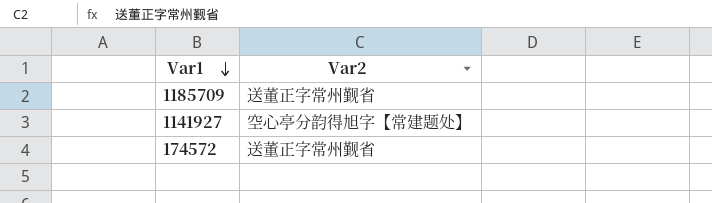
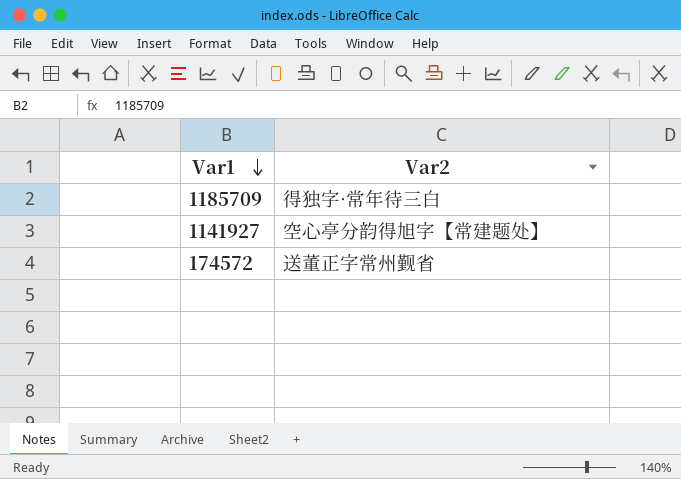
1185709 | Var2: 送董正字常州觐省 -> 得独字·常年待三白

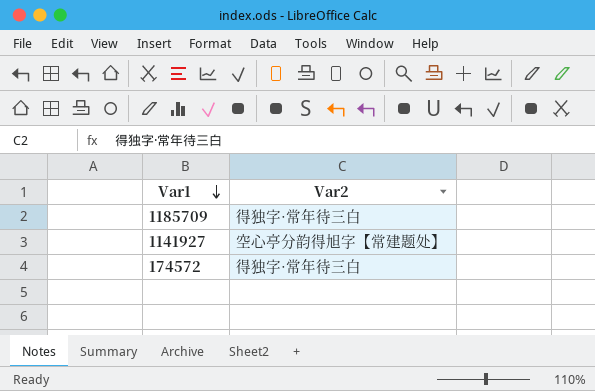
174572 | Var2: 送董正字常州觐省 -> 得独字·常年待三白

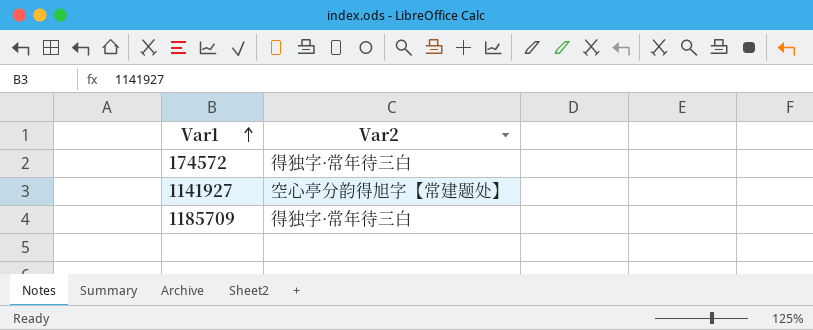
row order: Var1 descending -> Var1 ascending

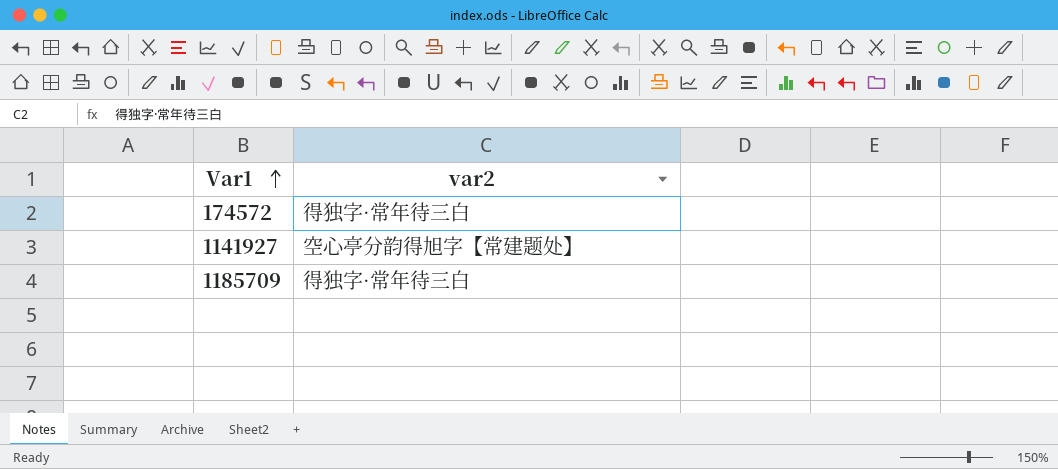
column name: Var2 -> var2

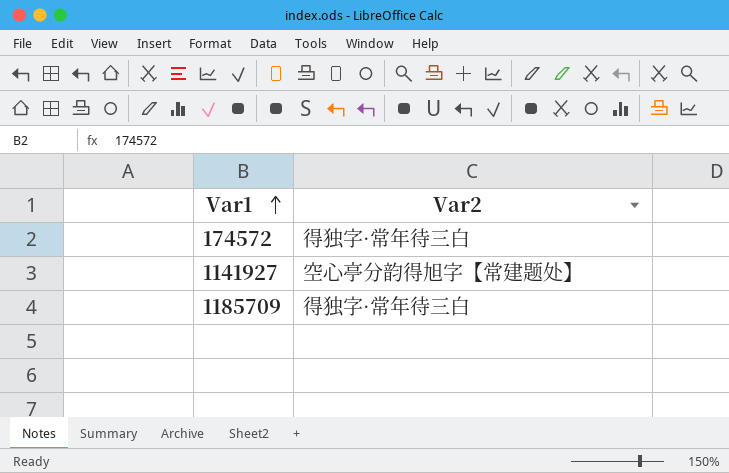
column name: var2 -> Var2

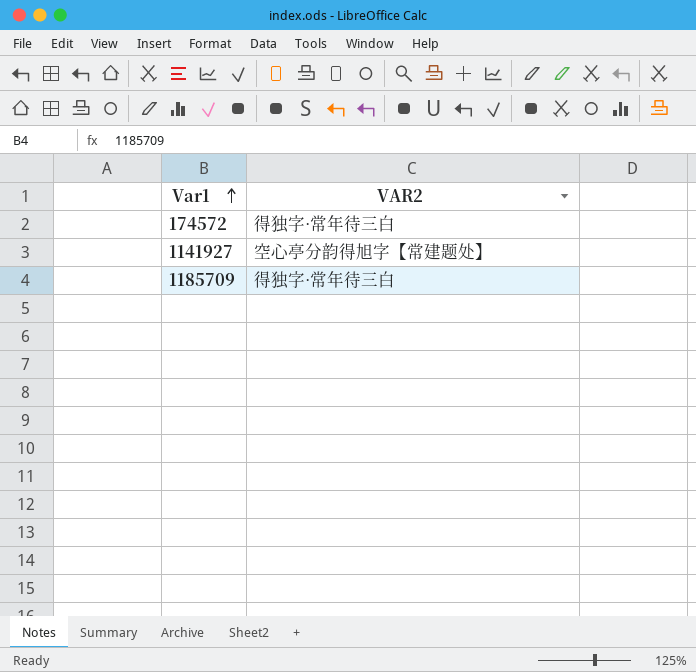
column name: Var2 -> VAR2

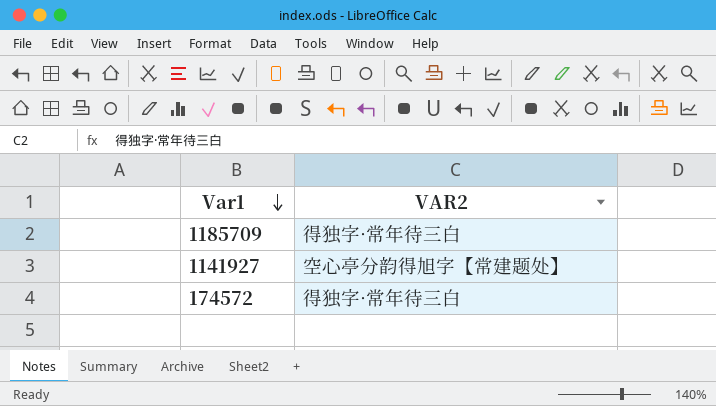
row order: Var1 ascending -> Var1 descending

